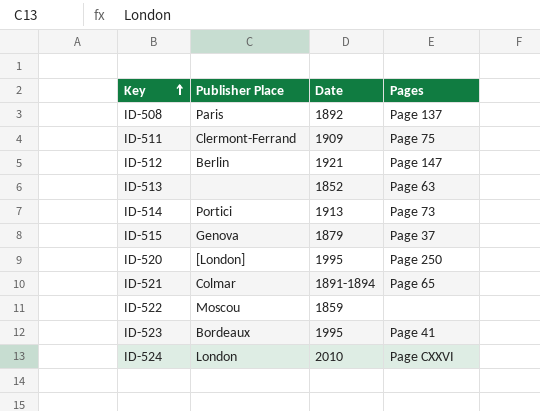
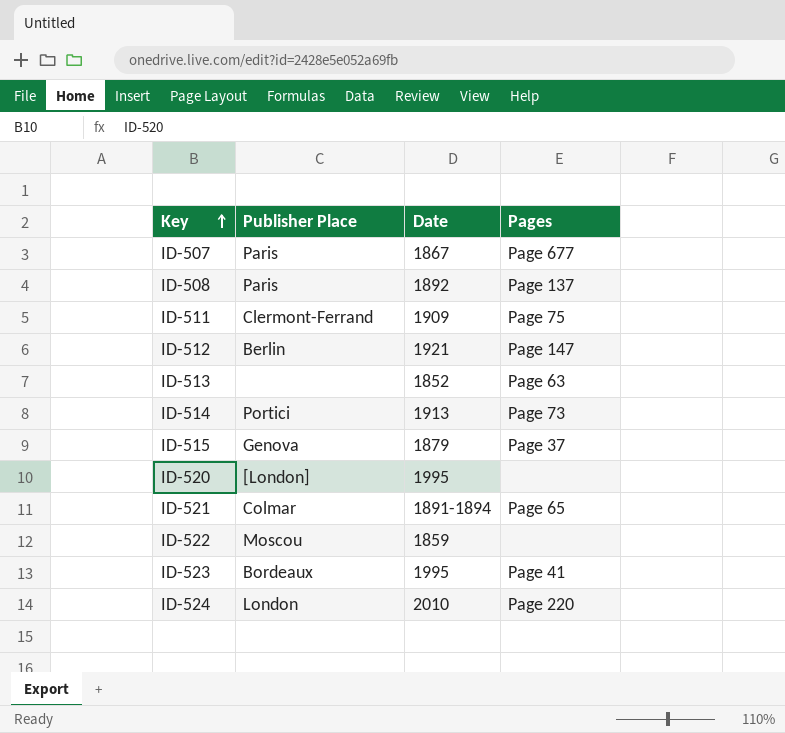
row ID-507: none -> Paris | 1867 | Page 677
ID-520 | Pages: Page 250 -> none
ID-524 | Pages: Page CXXVI -> Page 220

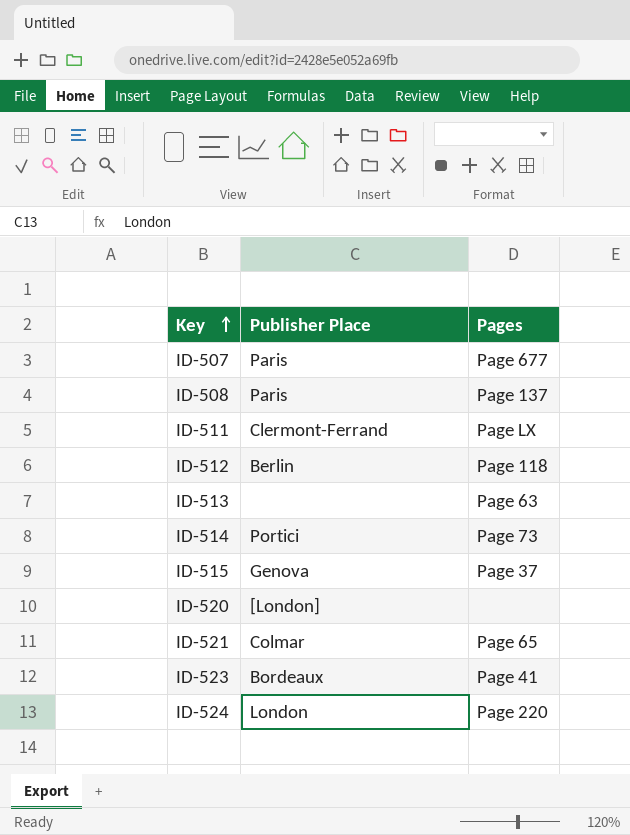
column Date | position: 3 -> none
row ID-522: Moscou | 1859 | none -> none
ID-511 | Pages: Page 75 -> Page LX
ID-512 | Pages: Page 147 -> Page 118

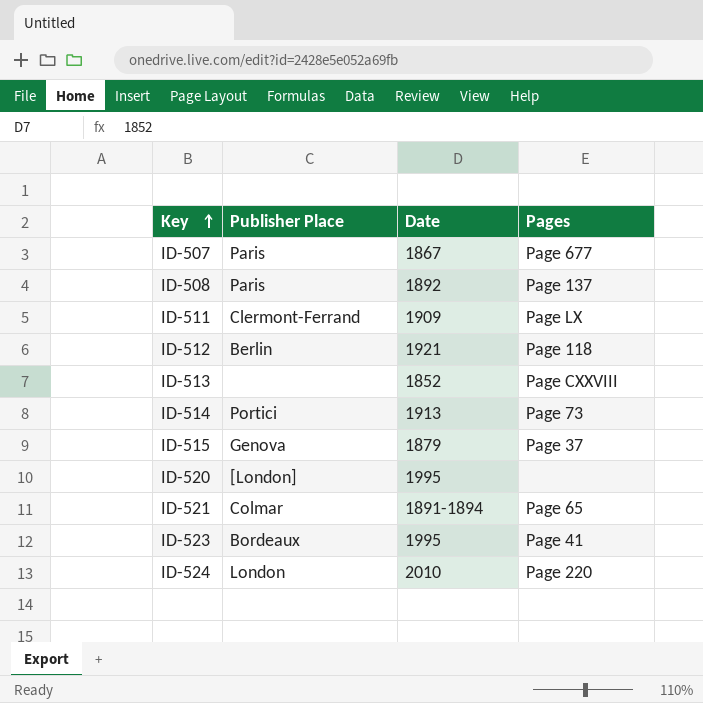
column Date | position: none -> 3
ID-513 | Pages: Page 63 -> Page CXXVIII

